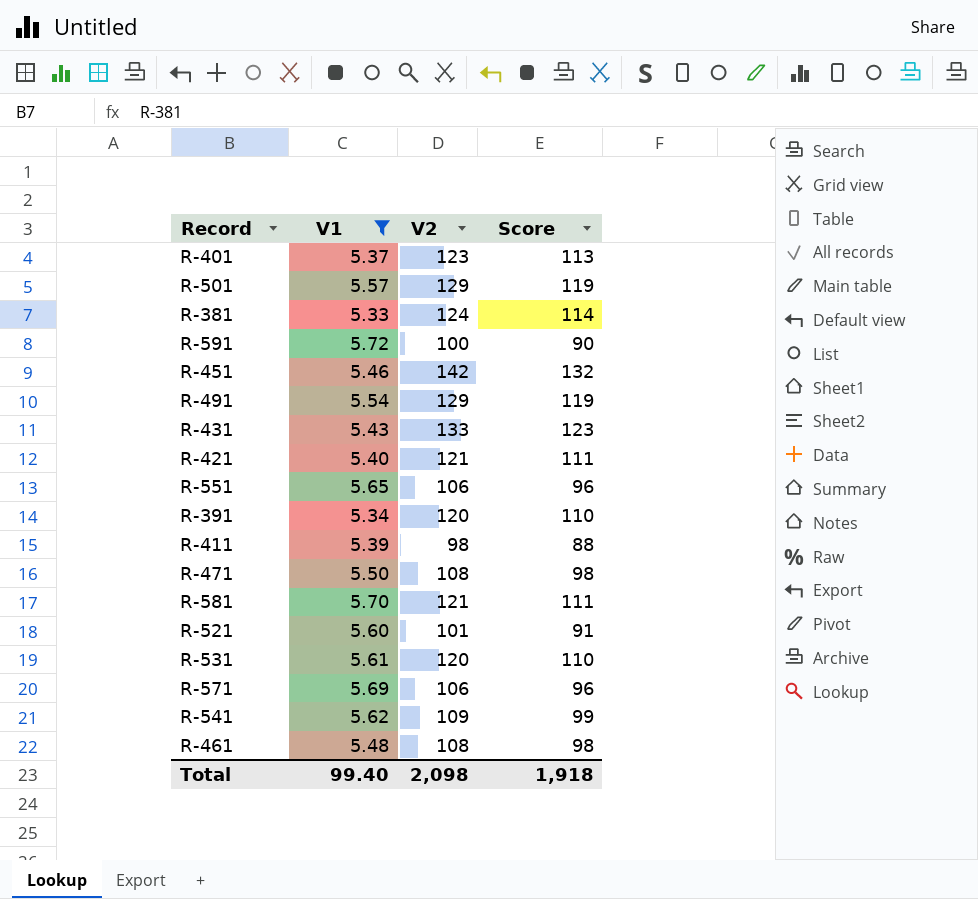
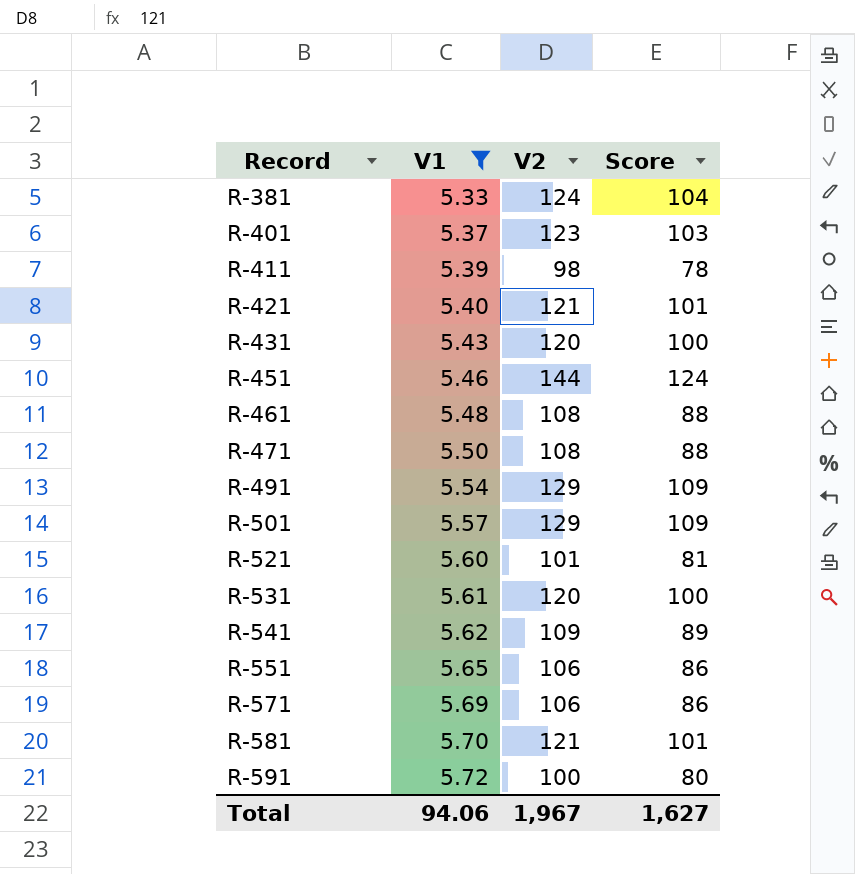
row order: none -> Record ascending
column Score | formula: [V2] - 10 -> [V2] - 20
row R-391: 5.34 | 120 | 110 -> none
R-431 | V2: 133 -> 120
R-451 | V2: 142 -> 144
Total | V1: 99.40 -> 94.06
Total | V2: 2,098 -> 1,967
Total | Score: 1,918 -> 1,627

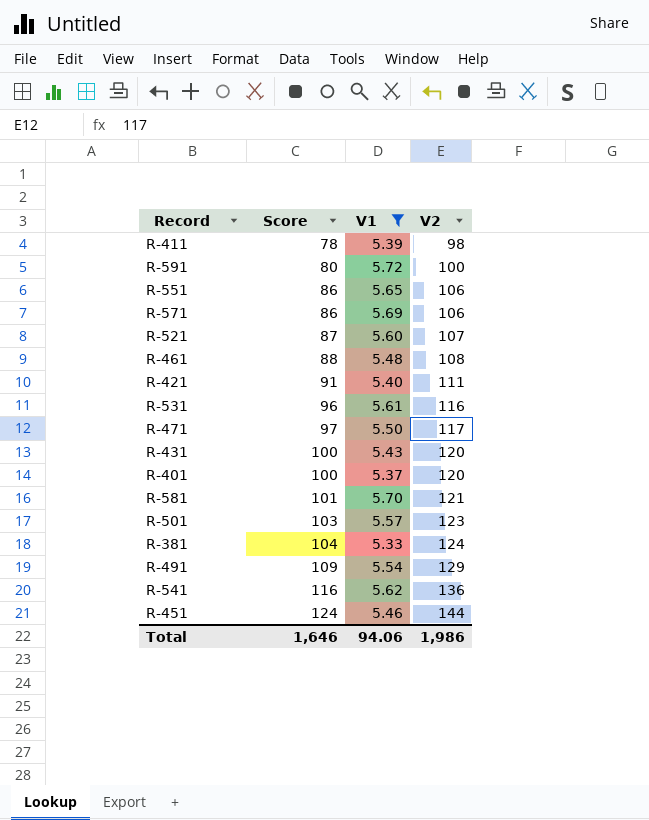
row order: Record ascending -> Score ascending
column Score | position: 4 -> 2
R-521 | Score: 81 -> 87
R-521 | V2: 101 -> 107
R-421 | Score: 101 -> 91
R-421 | V2: 121 -> 111
R-531 | Score: 100 -> 96
R-531 | V2: 120 -> 116
R-471 | Score: 88 -> 97
R-471 | V2: 108 -> 117
R-401 | Score: 103 -> 100
R-401 | V2: 123 -> 120
R-501 | Score: 109 -> 103
R-501 | V2: 129 -> 123
R-541 | Score: 89 -> 116
R-541 | V2: 109 -> 136
Total | Score: 1,627 -> 1,646
Total | V2: 1,967 -> 1,986

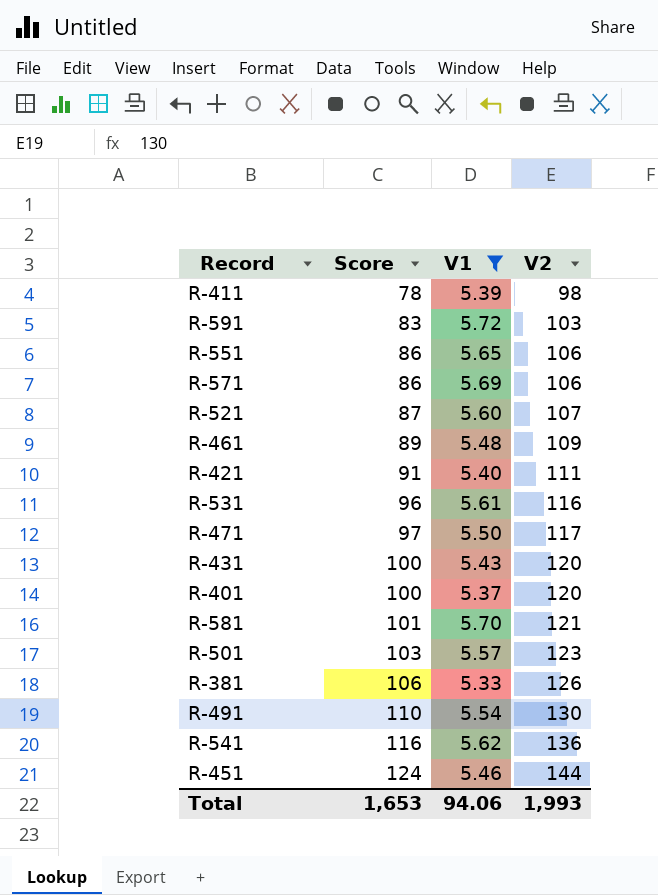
R-591 | Score: 80 -> 83
R-591 | V2: 100 -> 103
R-461 | Score: 88 -> 89
R-461 | V2: 108 -> 109
R-381 | Score: 104 -> 106
R-381 | V2: 124 -> 126
R-491 | Score: 109 -> 110
R-491 | V2: 129 -> 130
Total | Score: 1,646 -> 1,653
Total | V2: 1,986 -> 1,993

